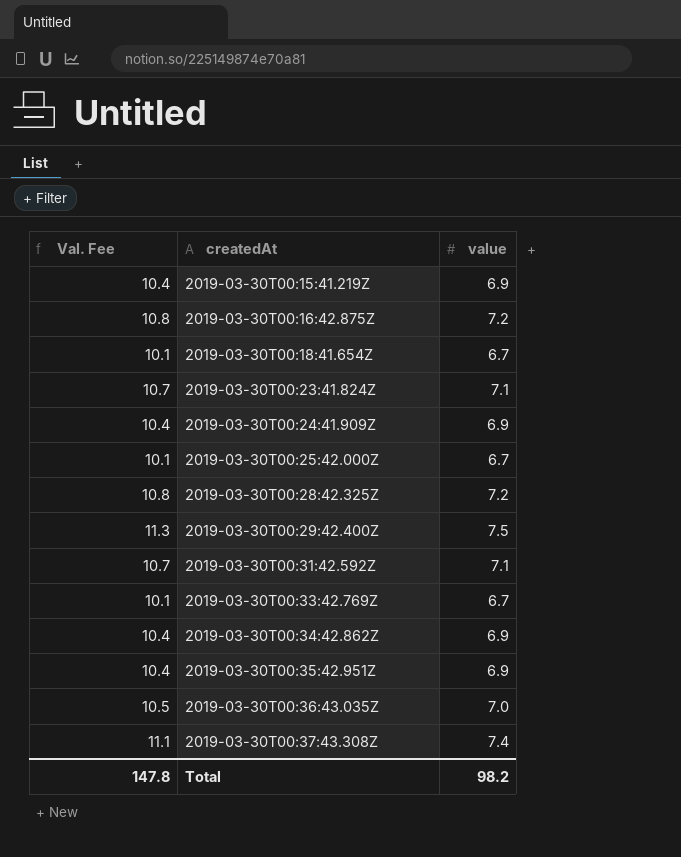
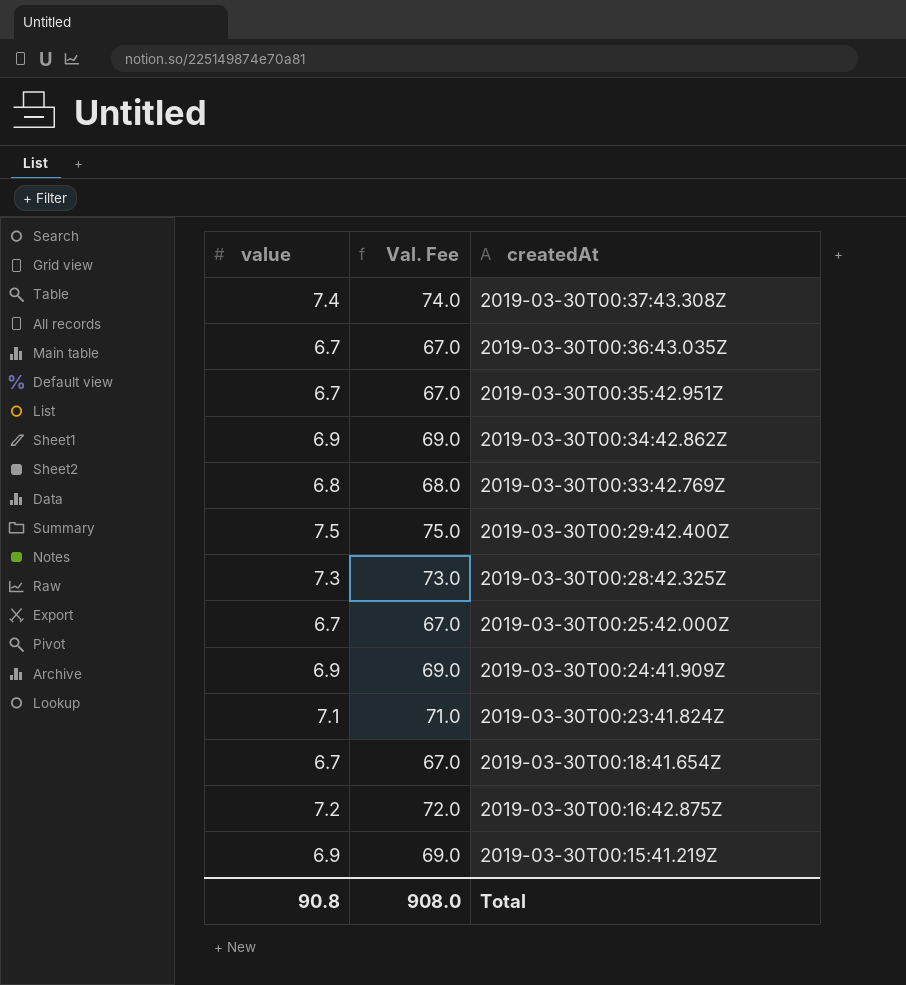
row order: createdAt ascending -> createdAt descending
column value | position: 3 -> 1
column Val. Fee | formula: [value] * 1.5 -> [value] * 10
row 2019-03-30T00:31:42.592Z: 10.7 | 7.1 -> none
2019-03-30T00:36:43.035Z | value: 7.0 -> 6.7
2019-03-30T00:35:42.951Z | value: 6.9 -> 6.7
2019-03-30T00:33:42.769Z | value: 6.7 -> 6.8
2019-03-30T00:28:42.325Z | value: 7.2 -> 7.3
Total | value: 98.2 -> 90.8
Total | Val. Fee: 147.8 -> 908.0

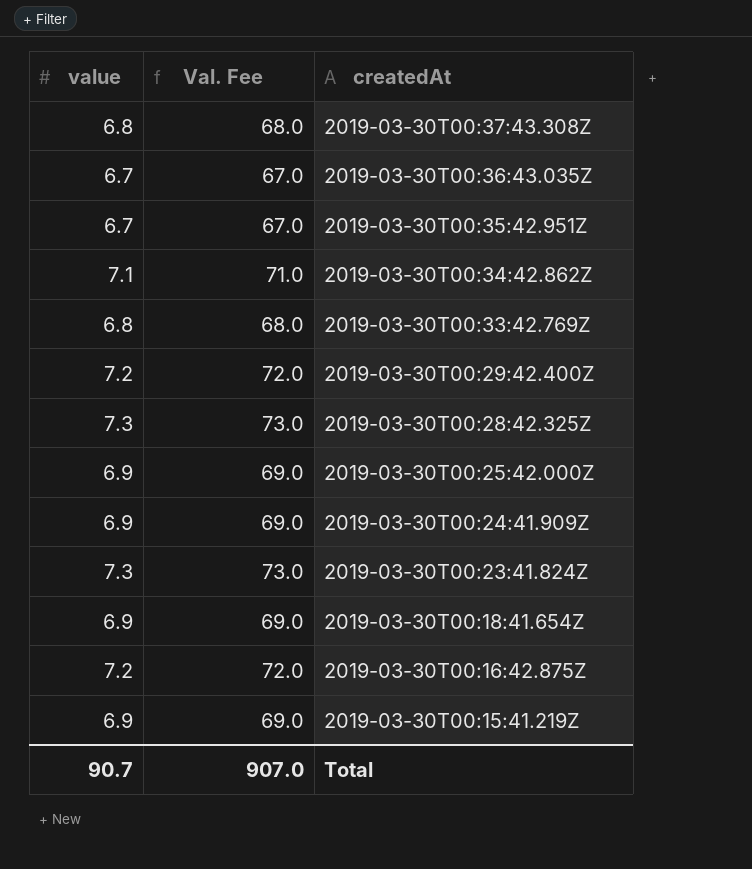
2019-03-30T00:37:43.308Z | value: 7.4 -> 6.8
2019-03-30T00:37:43.308Z | Val. Fee: 74.0 -> 68.0
2019-03-30T00:34:42.862Z | value: 6.9 -> 7.1
2019-03-30T00:34:42.862Z | Val. Fee: 69.0 -> 71.0
2019-03-30T00:29:42.400Z | value: 7.5 -> 7.2
2019-03-30T00:29:42.400Z | Val. Fee: 75.0 -> 72.0
2019-03-30T00:25:42.000Z | value: 6.7 -> 6.9
2019-03-30T00:25:42.000Z | Val. Fee: 67.0 -> 69.0
2019-03-30T00:23:41.824Z | value: 7.1 -> 7.3
2019-03-30T00:23:41.824Z | Val. Fee: 71.0 -> 73.0
2019-03-30T00:18:41.654Z | value: 6.7 -> 6.9
2019-03-30T00:18:41.654Z | Val. Fee: 67.0 -> 69.0
Total | value: 90.8 -> 90.7
Total | Val. Fee: 908.0 -> 907.0

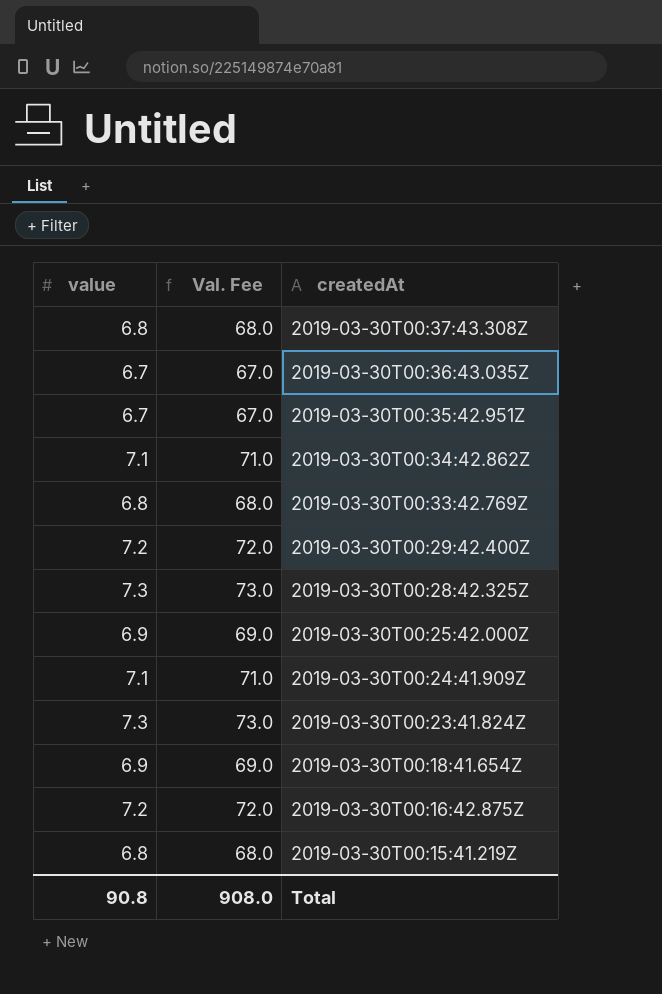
2019-03-30T00:24:41.909Z | value: 6.9 -> 7.1
2019-03-30T00:24:41.909Z | Val. Fee: 69.0 -> 71.0
2019-03-30T00:15:41.219Z | value: 6.9 -> 6.8
2019-03-30T00:15:41.219Z | Val. Fee: 69.0 -> 68.0
Total | value: 90.7 -> 90.8
Total | Val. Fee: 907.0 -> 908.0

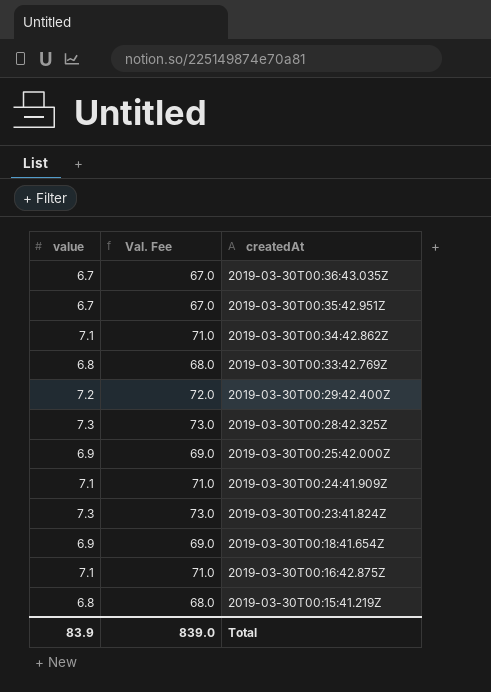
row 2019-03-30T00:37:43.308Z: 6.8 | 68.0 -> none
2019-03-30T00:16:42.875Z | value: 7.2 -> 7.1
2019-03-30T00:16:42.875Z | Val. Fee: 72.0 -> 71.0
Total | value: 90.8 -> 83.9
Total | Val. Fee: 908.0 -> 839.0

